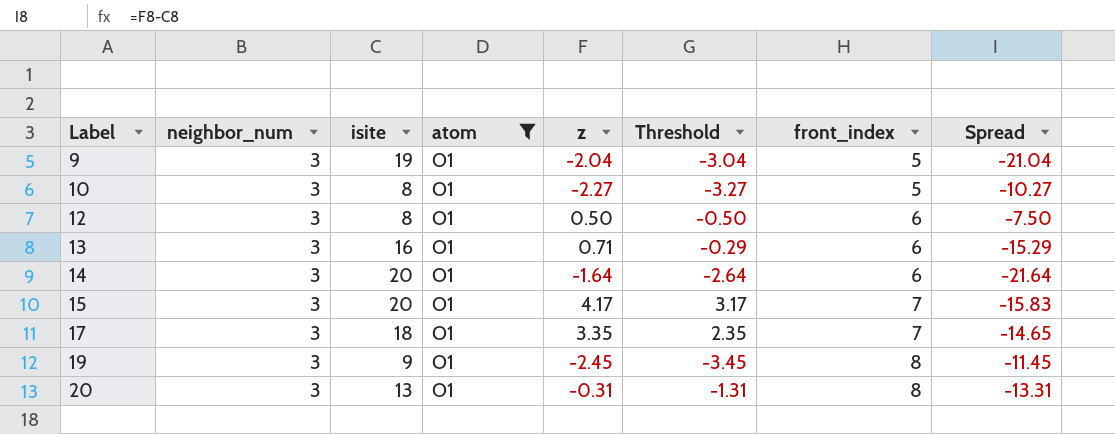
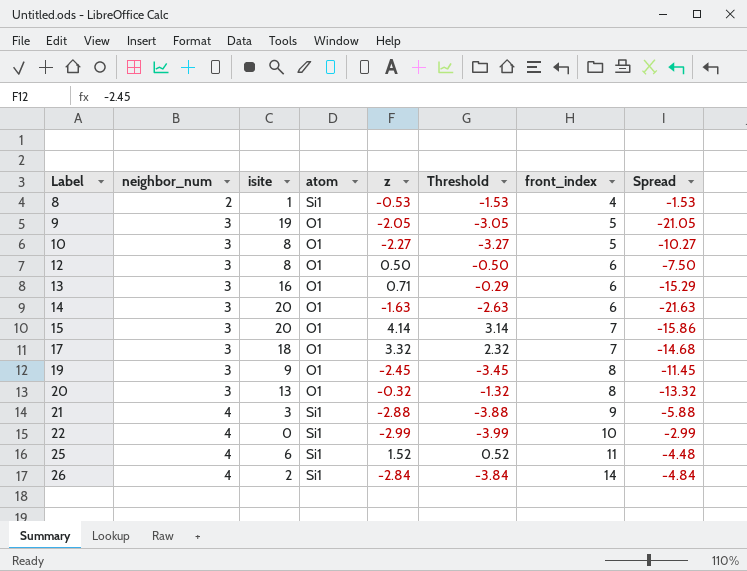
filter: atom = O1 -> none
9 | z: -2.04 -> -2.05
9 | Threshold: -3.04 -> -3.05
9 | Spread: -21.04 -> -21.05
14 | z: -1.64 -> -1.63
14 | Threshold: -2.64 -> -2.63
14 | Spread: -21.64 -> -21.63
15 | z: 4.17 -> 4.14
15 | Threshold: 3.17 -> 3.14
15 | Spread: -15.83 -> -15.86
17 | z: 3.35 -> 3.32
17 | Threshold: 2.35 -> 2.32
17 | Spread: -14.65 -> -14.68
20 | z: -0.31 -> -0.32
20 | Threshold: -1.31 -> -1.32
20 | Spread: -13.31 -> -13.32

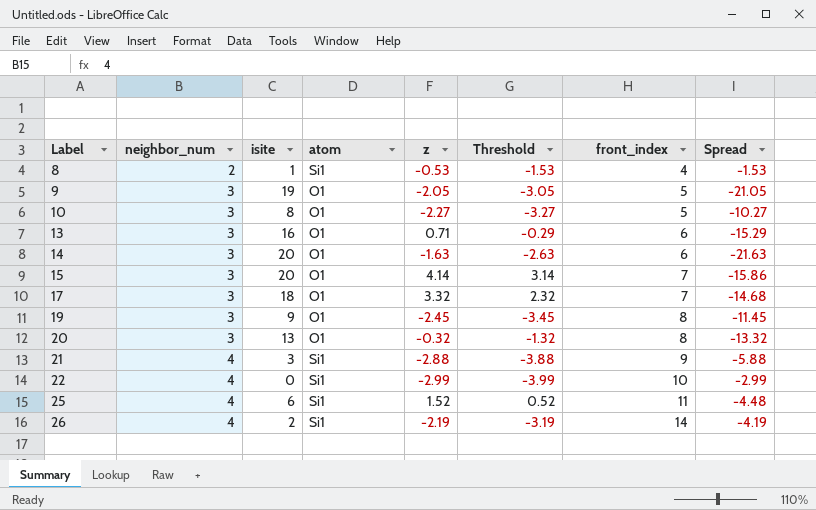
row 12: 3 | 8 | O1 | 0.50 | -0.50 | 6 | -7.50 -> none
26 | z: -2.84 -> -2.19
26 | Threshold: -3.84 -> -3.19
26 | Spread: -4.84 -> -4.19

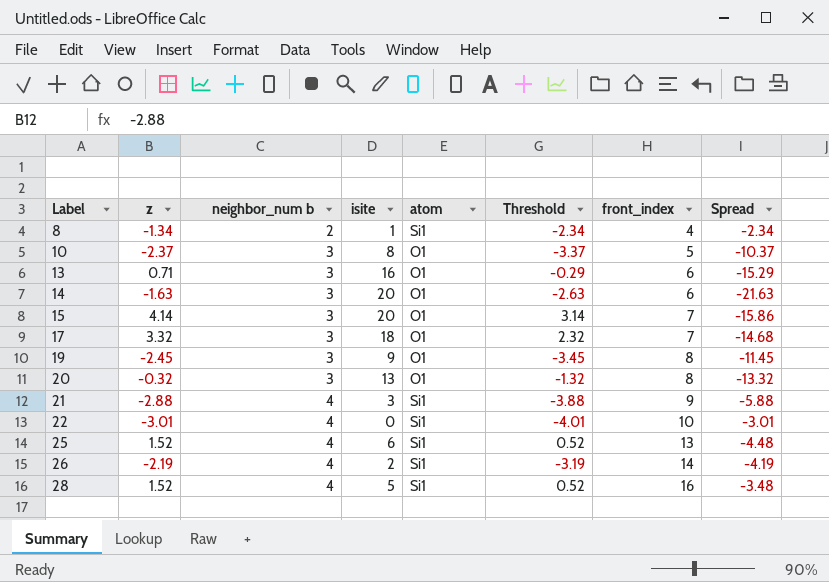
column z | position: 5 -> 2
column name: neighbor_num -> neighbor_num b
row 9: 3 | 19 | O1 | -2.05 | -3.05 | 5 | -21.05 -> none
8 | z: -0.53 -> -1.34
8 | Threshold: -1.53 -> -2.34
8 | Spread: -1.53 -> -2.34
10 | z: -2.27 -> -2.37
10 | Threshold: -3.27 -> -3.37
10 | Spread: -10.27 -> -10.37
22 | z: -2.99 -> -3.01
22 | Threshold: -3.99 -> -4.01
22 | Spread: -2.99 -> -3.01
25 | front_index: 11 -> 13
row 28: none -> 1.52 | 4 | 5 | Si1 | 0.52 | 16 | -3.48

